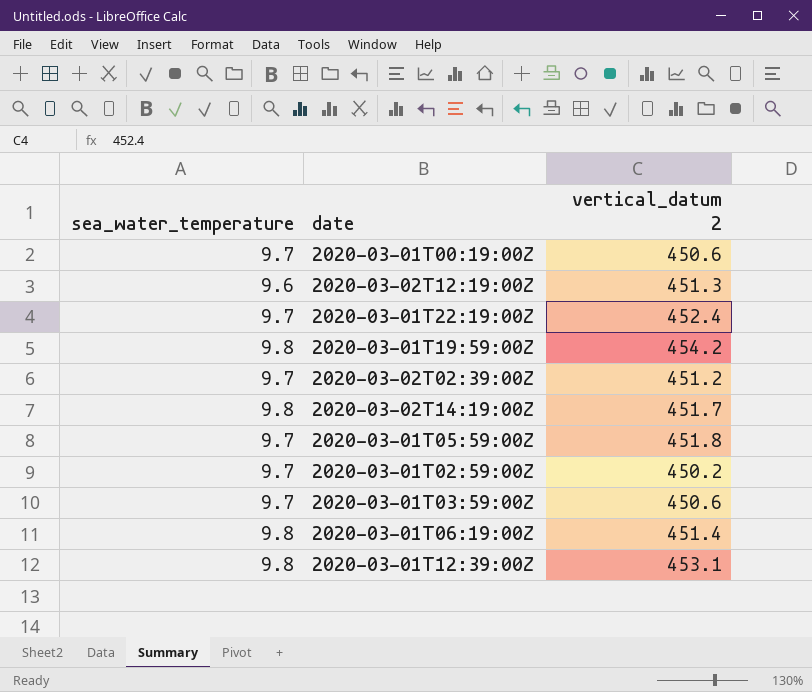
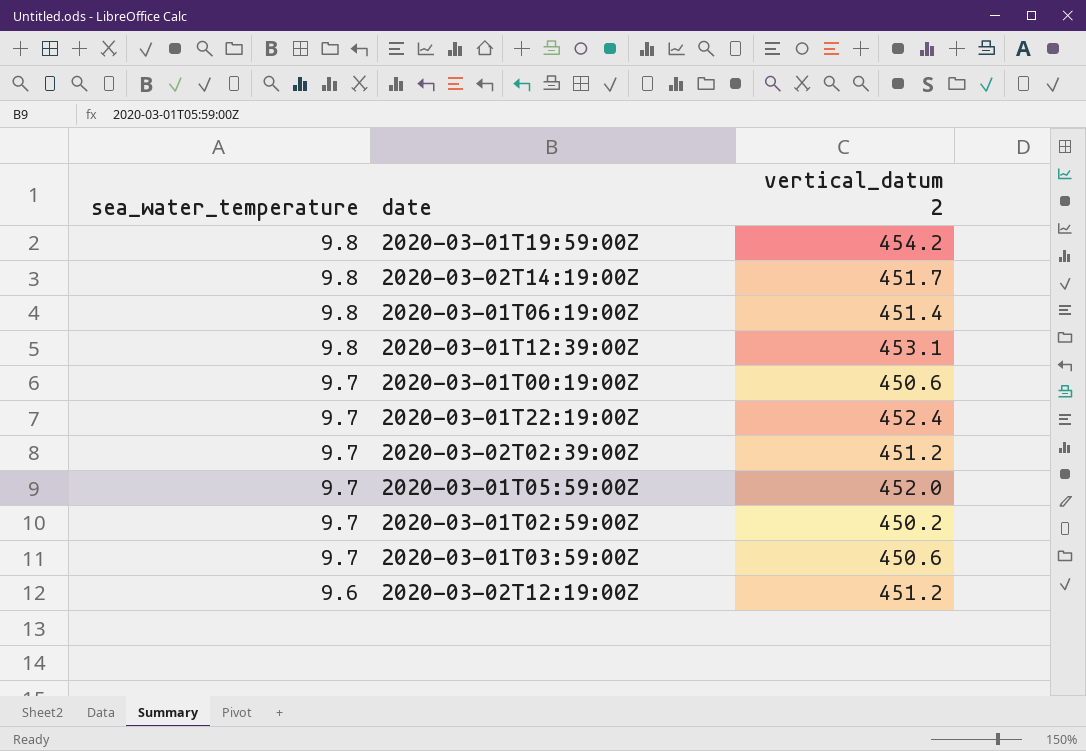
row order: none -> sea_water_temperature descending
2020-03-01T05:59:00Z | vertical_datum 2: 451.8 -> 452.0
2020-03-02T12:19:00Z | vertical_datum 2: 451.3 -> 451.2

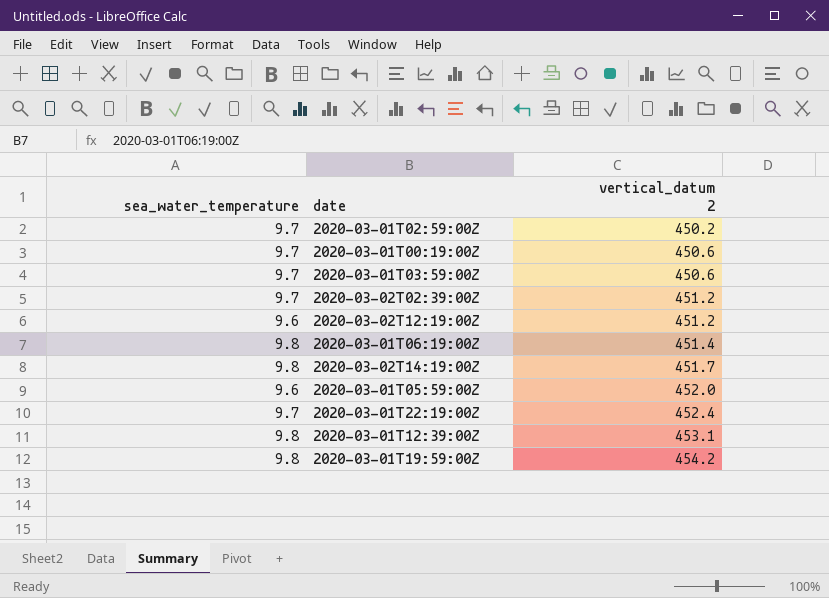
row order: sea_water_temperature descending -> vertical_datum 2 ascending
2020-03-01T05:59:00Z | sea_water_temperature: 9.7 -> 9.6

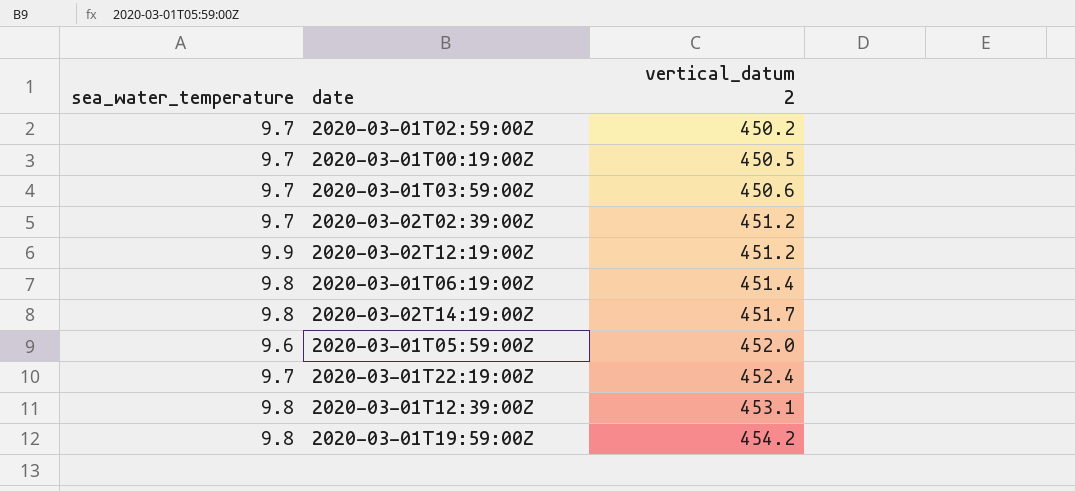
2020-03-01T00:19:00Z | vertical_datum 2: 450.6 -> 450.5
2020-03-02T12:19:00Z | sea_water_temperature: 9.6 -> 9.9

